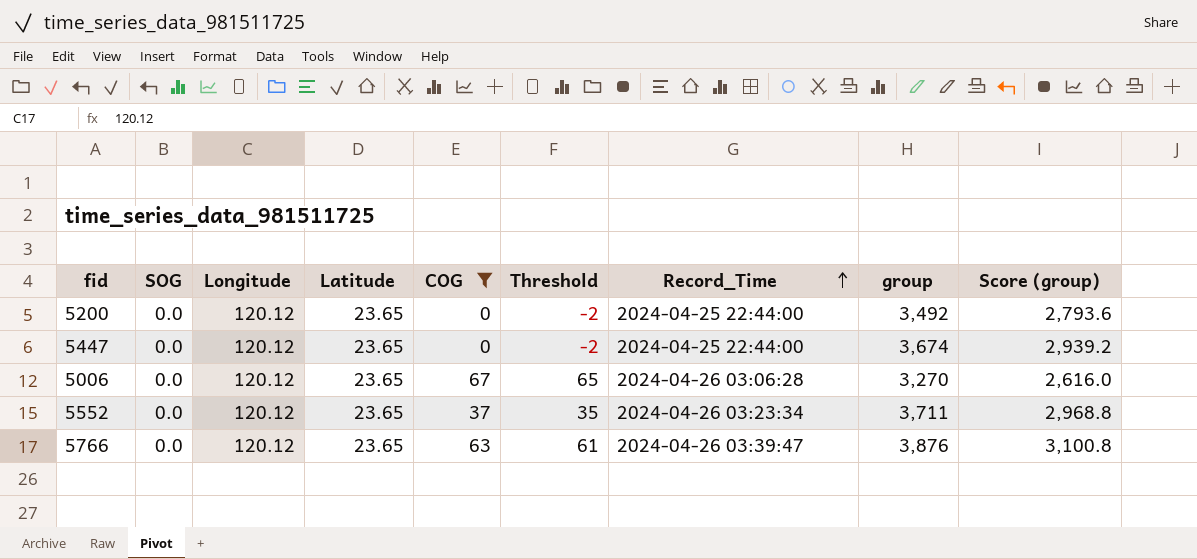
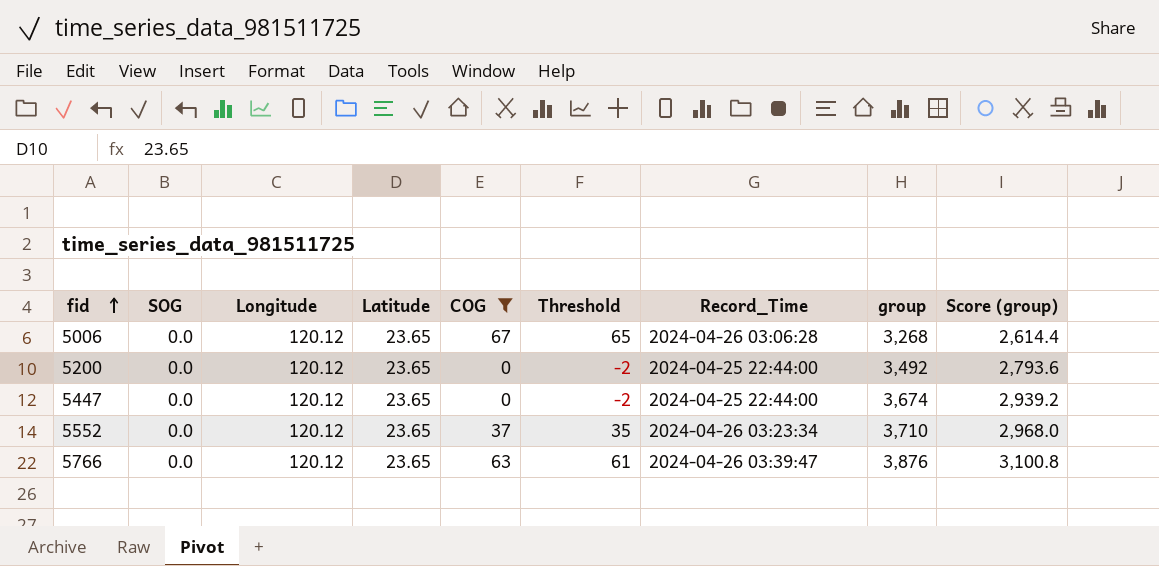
row order: Record_Time ascending -> fid ascending
5006 | group: 3,270 -> 3,268
5006 | Score (group): 2,616.0 -> 2,614.4
5552 | group: 3,711 -> 3,710
5552 | Score (group): 2,968.8 -> 2,968.0

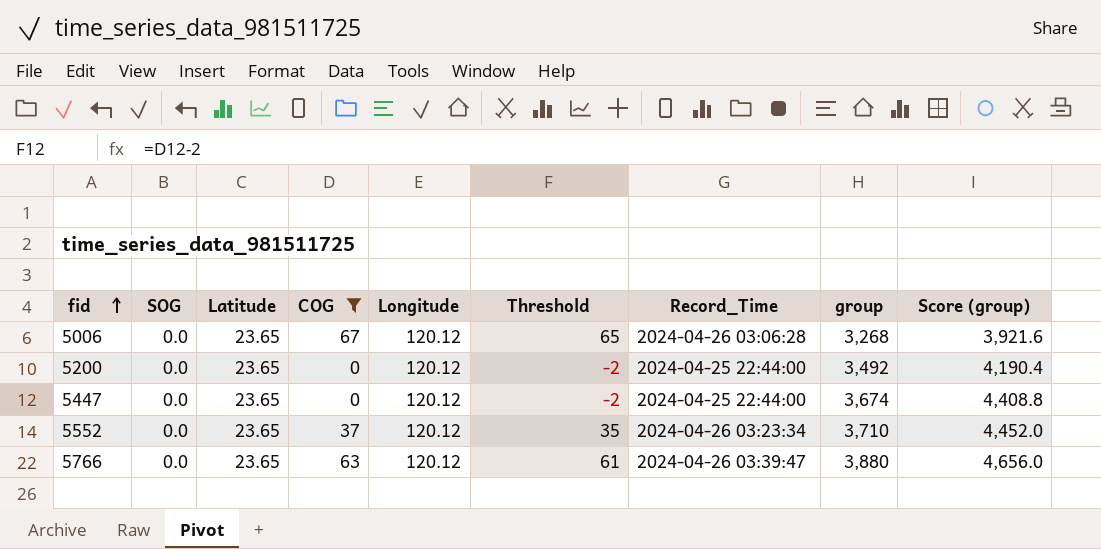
column Longitude | position: 3 -> 5
column Score (group) | formula: [group] * 0.8 -> [group] * 1.2
5766 | group: 3,876 -> 3,880

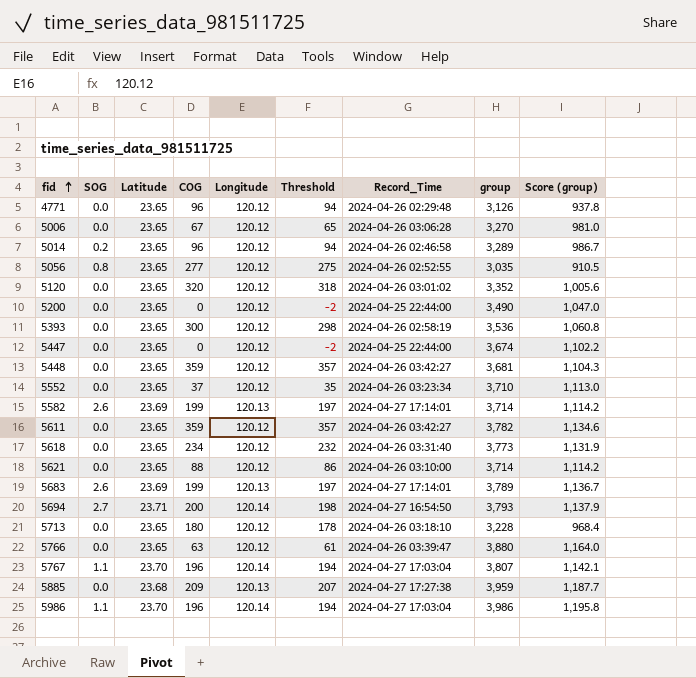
filter: COG <= 67 -> none
column Score (group) | formula: [group] * 1.2 -> [group] * 0.3
5006 | group: 3,268 -> 3,270
5200 | group: 3,492 -> 3,490

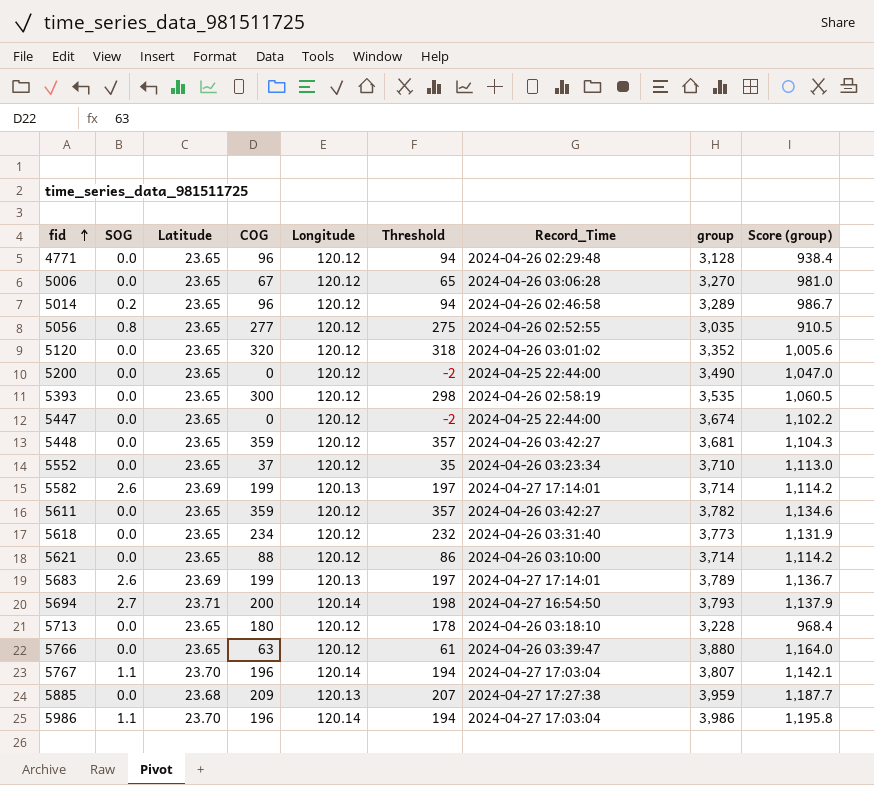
4771 | group: 3,126 -> 3,128
4771 | Score (group): 937.8 -> 938.4
5393 | group: 3,536 -> 3,535
5393 | Score (group): 1,060.8 -> 1,060.5

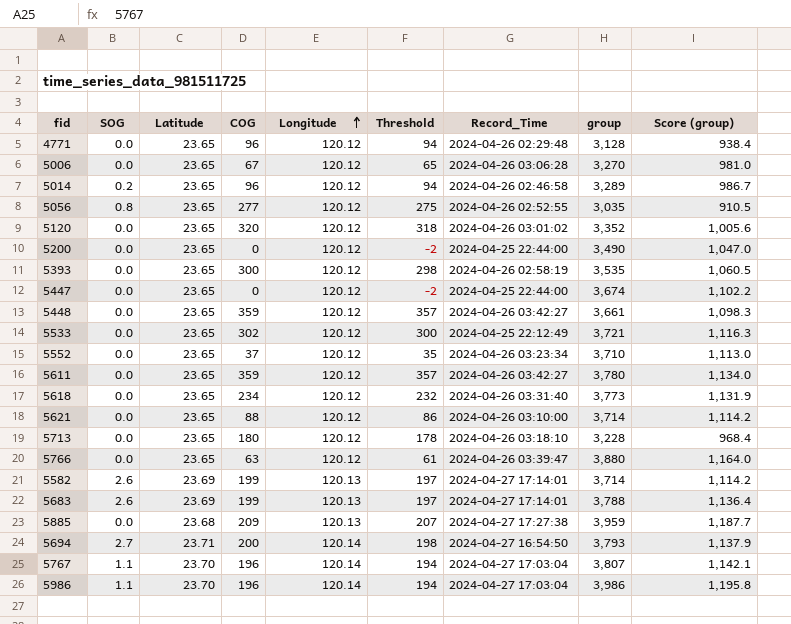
row order: fid ascending -> Longitude ascending
5448 | group: 3,681 -> 3,661
5448 | Score (group): 1,104.3 -> 1,098.3
row 5533: none -> 0.0 | 23.65 | 302 | 120.12 | 300 | 2024-04-25 22:12:49 | 3,721 | 1,116.3
5611 | group: 3,782 -> 3,780
5611 | Score (group): 1,134.6 -> 1,134.0
5683 | group: 3,789 -> 3,788
5683 | Score (group): 1,136.7 -> 1,136.4

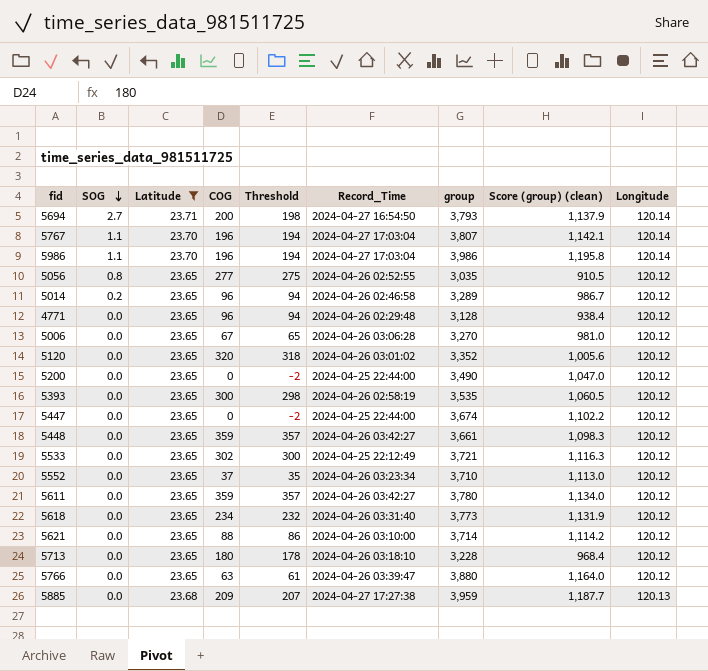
filter: none -> Latitude != 23.69
row order: Longitude ascending -> SOG descending
column name: Score (group) -> Score (group) (clean)
column Longitude | position: 5 -> 9

